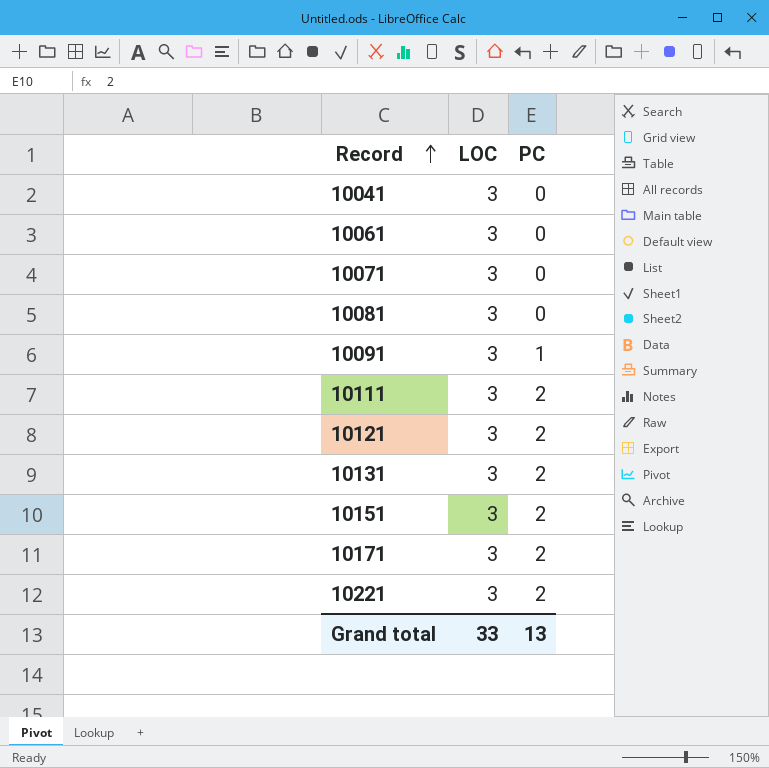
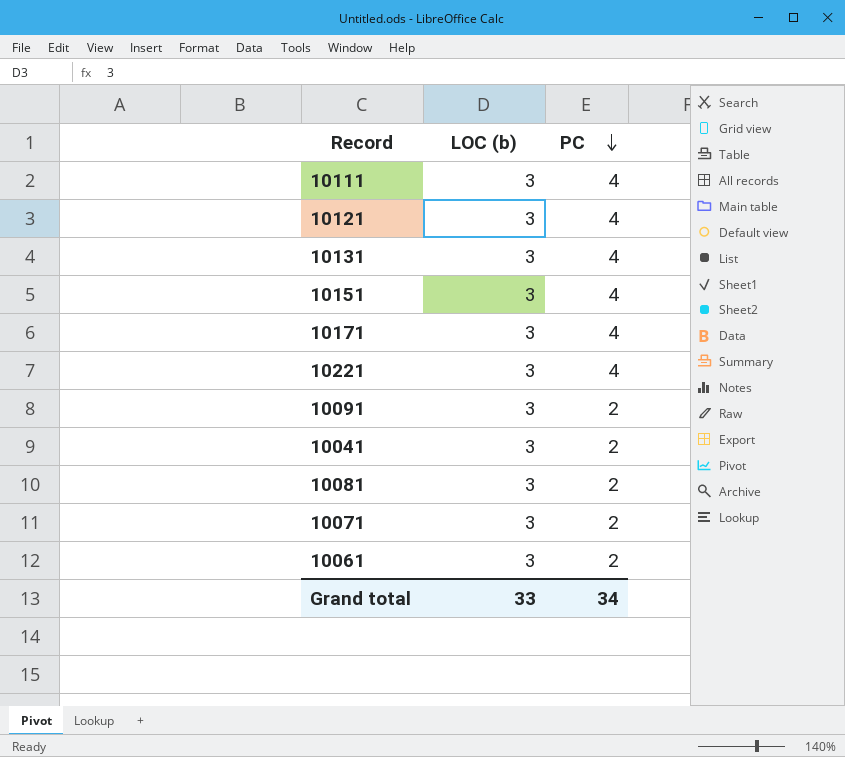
row order: Record ascending -> PC descending
column name: LOC -> LOC (b)
10111 | PC: 2 -> 4
10121 | PC: 2 -> 4
10131 | PC: 2 -> 4
10151 | PC: 2 -> 4
10171 | PC: 2 -> 4
10221 | PC: 2 -> 4
10091 | PC: 1 -> 2
10041 | PC: 0 -> 2
10081 | PC: 0 -> 2
10071 | PC: 0 -> 2
10061 | PC: 0 -> 2
Grand total | PC: 13 -> 34

